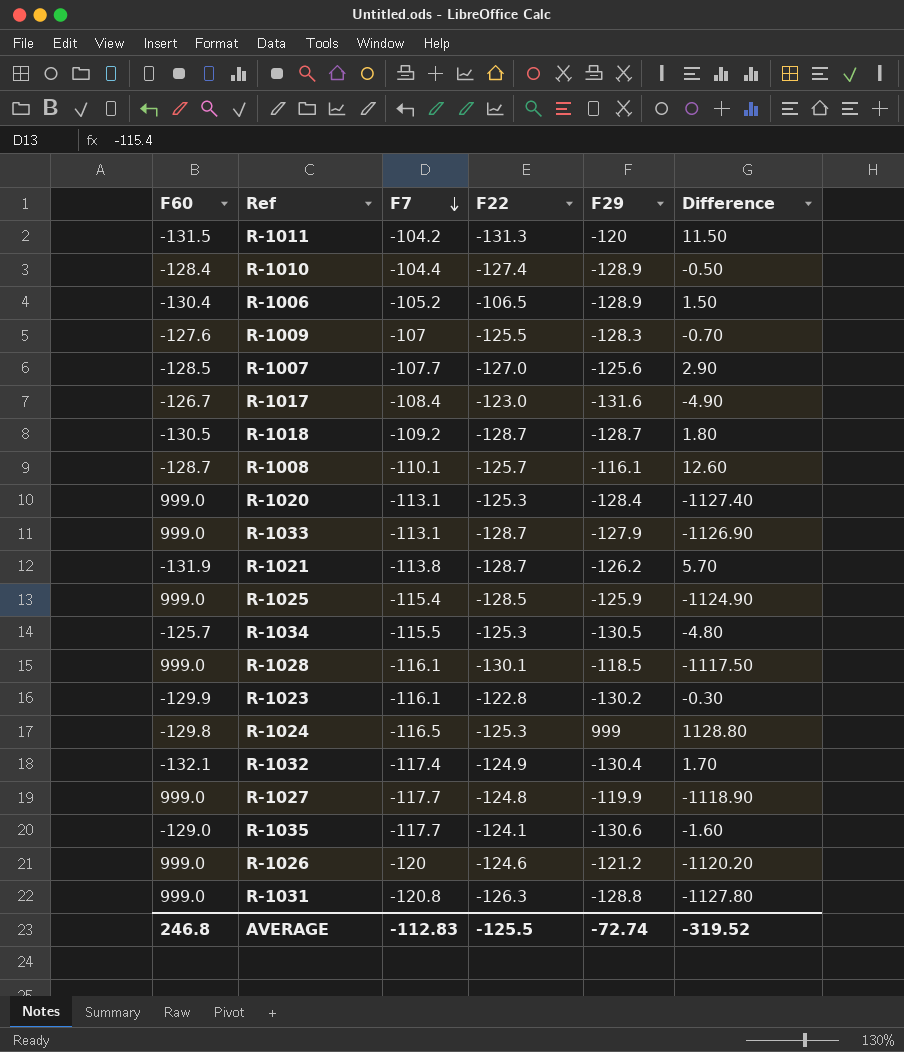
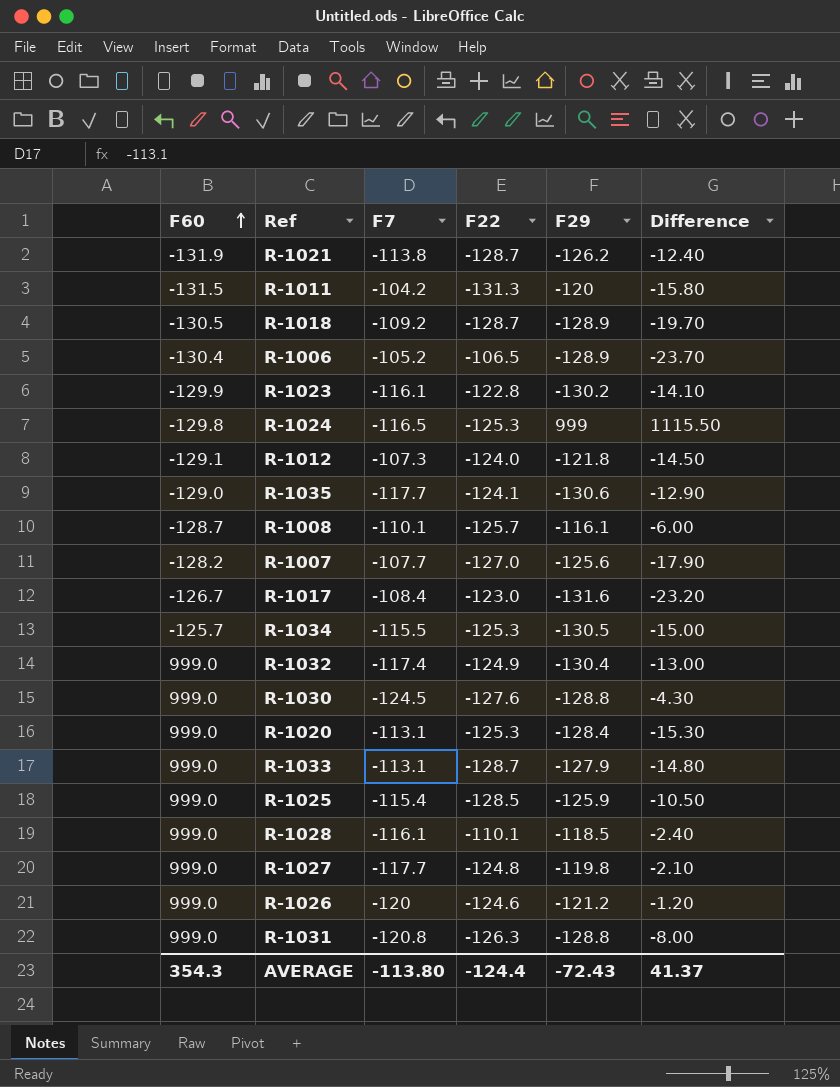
row order: F7 descending -> F60 ascending
column Difference | formula: [F29] - [F60] -> [F29] - [F7]
row R-1010: -128.4 | -104.4 | -127.4 | -128.9 | -0.50 -> none
row R-1009: -127.6 | -107 | -125.5 | -128.3 | -0.70 -> none
R-1018 | F29: -128.7 -> -128.9
row R-1012: none -> -129.1 | -107.3 | -124.0 | -121.8 | -14.50
R-1007 | F60: -128.5 -> -128.2
R-1032 | F60: -132.1 -> 999.0
row R-1030: none -> 999.0 | -124.5 | -127.6 | -128.8 | -4.30
R-1028 | F22: -130.1 -> -110.1
R-1027 | F29: -119.9 -> -119.8
AVERAGE | F60: 246.8 -> 354.3
AVERAGE | F7: -112.83 -> -113.80
AVERAGE | F22: -125.5 -> -124.4
AVERAGE | F29: -72.74 -> -72.43
AVERAGE | Difference: -319.52 -> 41.37

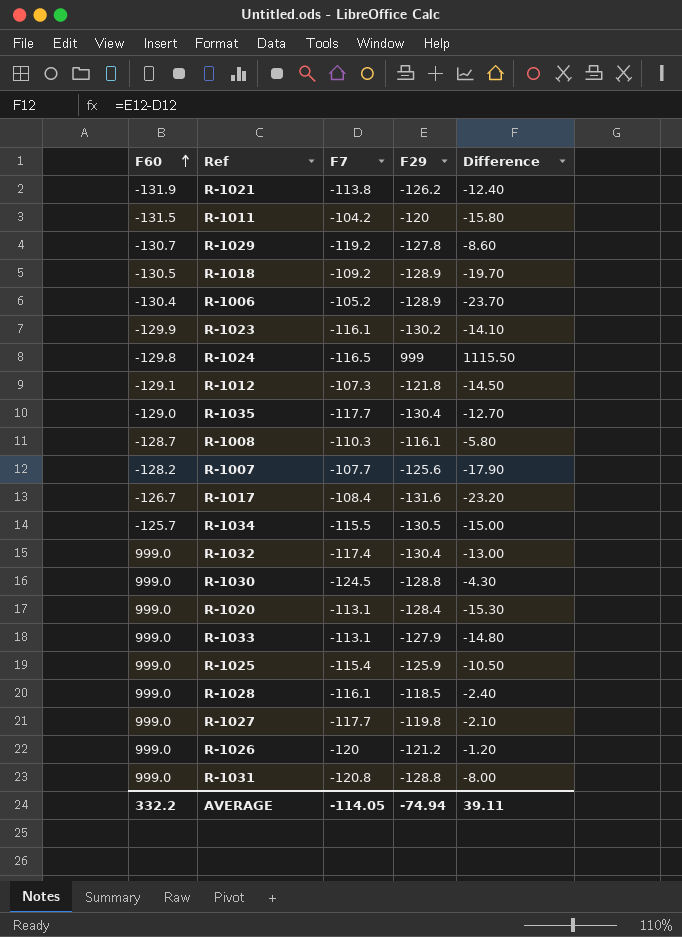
column F22 | position: 4 -> none
row R-1029: none -> -130.7 | -119.2 | -127.8 | -8.60
R-1035 | F29: -130.6 -> -130.4
R-1035 | Difference: -12.90 -> -12.70
R-1008 | F7: -110.1 -> -110.3
R-1008 | Difference: -6.00 -> -5.80
AVERAGE | F60: 354.3 -> 332.2
AVERAGE | F7: -113.80 -> -114.05
AVERAGE | F29: -72.43 -> -74.94
AVERAGE | Difference: 41.37 -> 39.11

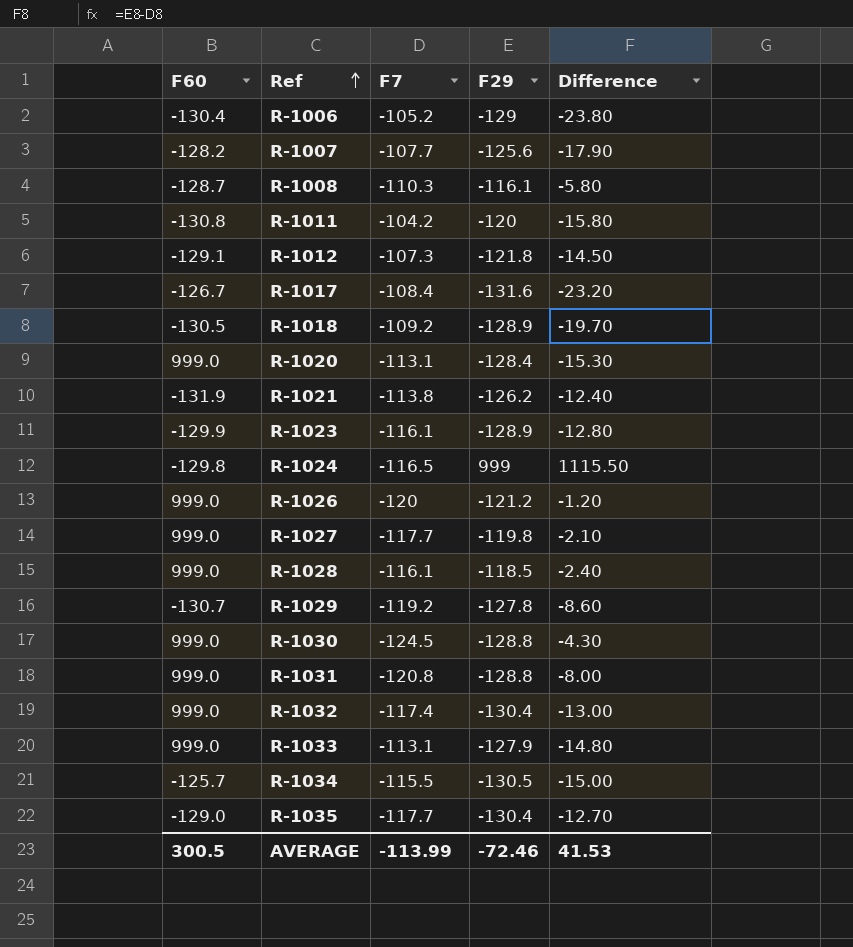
row order: F60 ascending -> Ref ascending
row R-1025: 999.0 | -115.4 | -125.9 | -10.50 -> none
R-1006 | F29: -128.9 -> -129
R-1006 | Difference: -23.70 -> -23.80
R-1011 | F60: -131.5 -> -130.8
R-1023 | F29: -130.2 -> -128.9
R-1023 | Difference: -14.10 -> -12.80
AVERAGE | F60: 332.2 -> 300.5
AVERAGE | F7: -114.05 -> -113.99
AVERAGE | F29: -74.94 -> -72.46
AVERAGE | Difference: 39.11 -> 41.53

